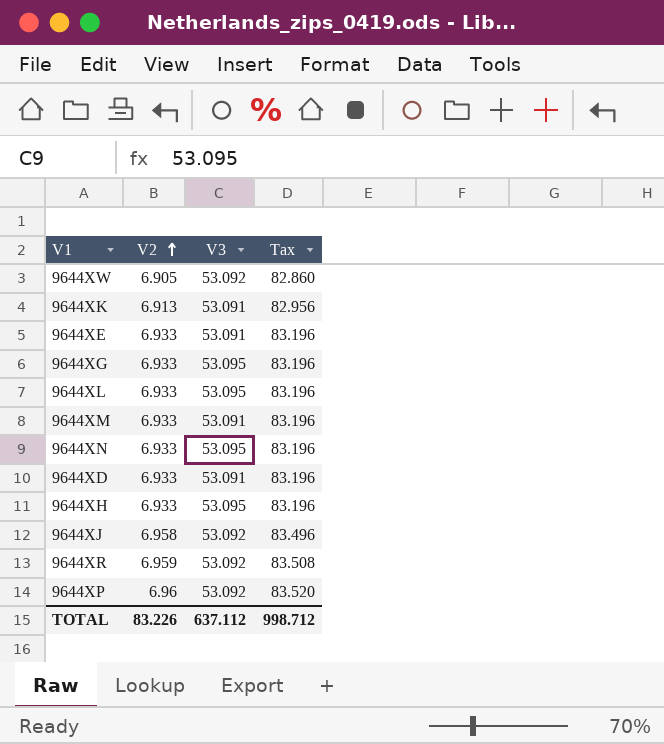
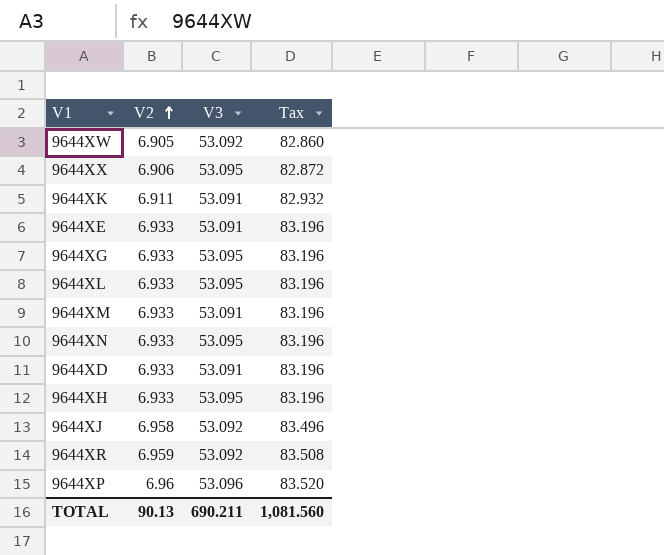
row 9644XX: none -> 6.906 | 53.095 | 82.872
9644XK | V2: 6.913 -> 6.911
9644XK | Tax: 82.956 -> 82.932
9644XP | V3: 53.092 -> 53.096
TOTAL | V2: 83.226 -> 90.13
TOTAL | V3: 637.112 -> 690.211
TOTAL | Tax: 998.712 -> 1,081.560

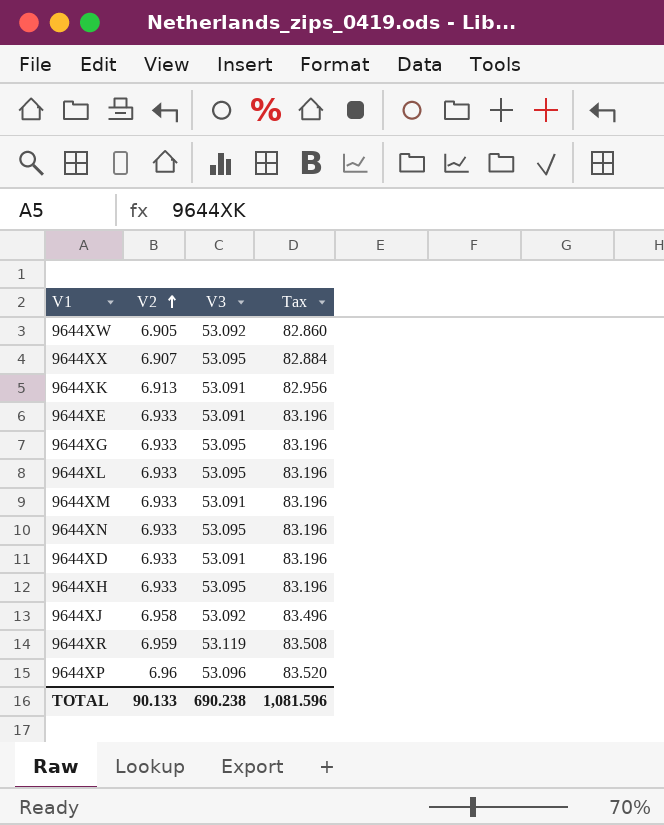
9644XX | V2: 6.906 -> 6.907
9644XX | Tax: 82.872 -> 82.884
9644XK | V2: 6.911 -> 6.913
9644XK | Tax: 82.932 -> 82.956
9644XR | V3: 53.092 -> 53.119
TOTAL | V2: 90.13 -> 90.133
TOTAL | V3: 690.211 -> 690.238
TOTAL | Tax: 1,081.560 -> 1,081.596

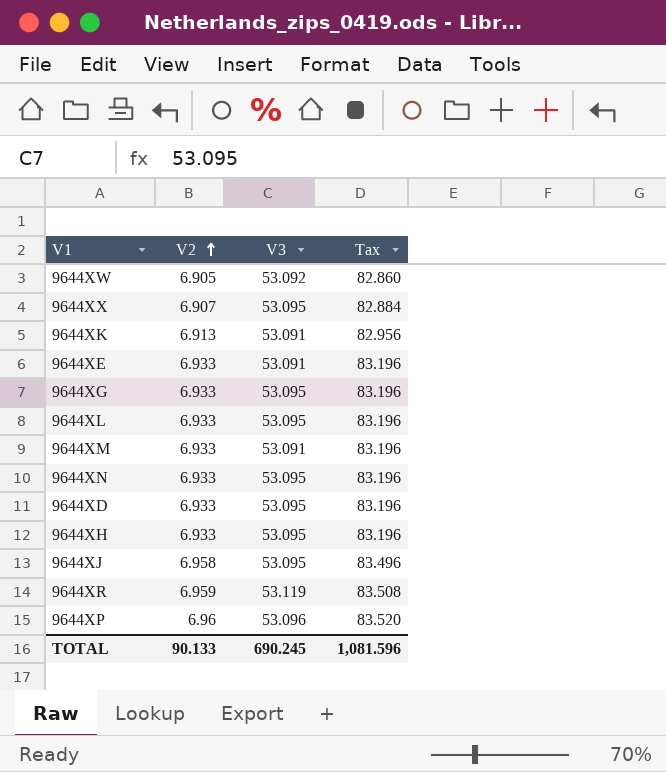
9644XD | V3: 53.091 -> 53.095
9644XJ | V3: 53.092 -> 53.095
TOTAL | V3: 690.238 -> 690.245

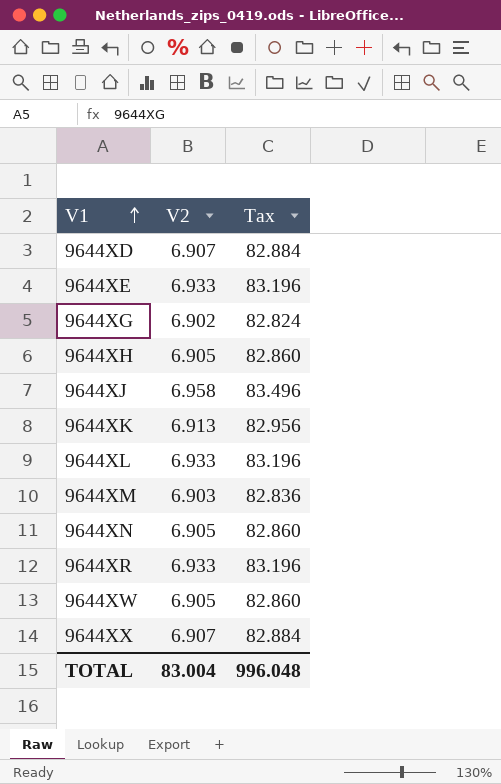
row order: V2 ascending -> V1 ascending
column V3 | position: 3 -> none
row 9644XP: 6.96 | 53.096 | 83.520 -> none
9644XD | V2: 6.933 -> 6.907
9644XD | Tax: 83.196 -> 82.884
9644XG | V2: 6.933 -> 6.902
9644XG | Tax: 83.196 -> 82.824
9644XH | V2: 6.933 -> 6.905
9644XH | Tax: 83.196 -> 82.860
9644XM | V2: 6.933 -> 6.903
9644XM | Tax: 83.196 -> 82.836
9644XN | V2: 6.933 -> 6.905
9644XN | Tax: 83.196 -> 82.860
9644XR | V2: 6.959 -> 6.933
9644XR | Tax: 83.508 -> 83.196
TOTAL | V2: 90.133 -> 83.004
TOTAL | Tax: 1,081.596 -> 996.048

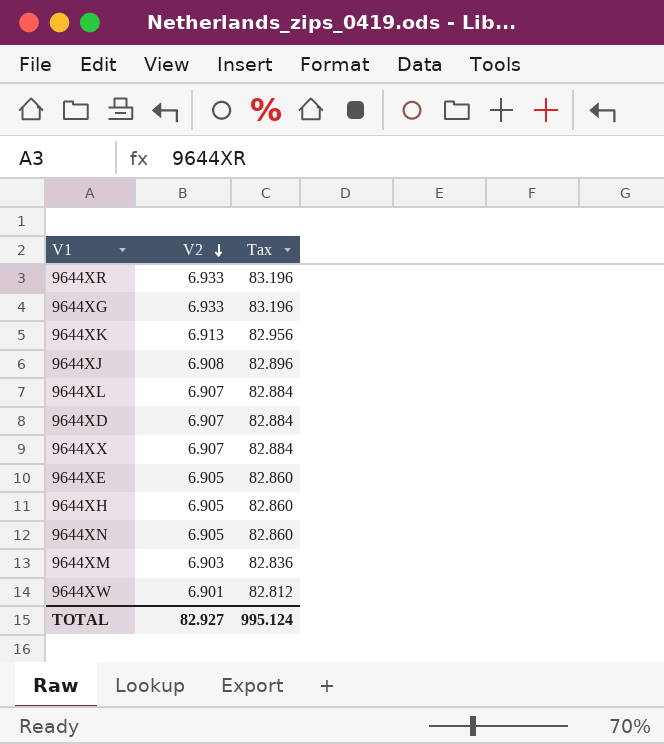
row order: V1 ascending -> V2 descending
9644XG | V2: 6.902 -> 6.933
9644XG | Tax: 82.824 -> 83.196
9644XJ | V2: 6.958 -> 6.908
9644XJ | Tax: 83.496 -> 82.896
9644XL | V2: 6.933 -> 6.907
9644XL | Tax: 83.196 -> 82.884
9644XE | V2: 6.933 -> 6.905
9644XE | Tax: 83.196 -> 82.860
9644XW | V2: 6.905 -> 6.901
9644XW | Tax: 82.860 -> 82.812
TOTAL | V2: 83.004 -> 82.927
TOTAL | Tax: 996.048 -> 995.124

